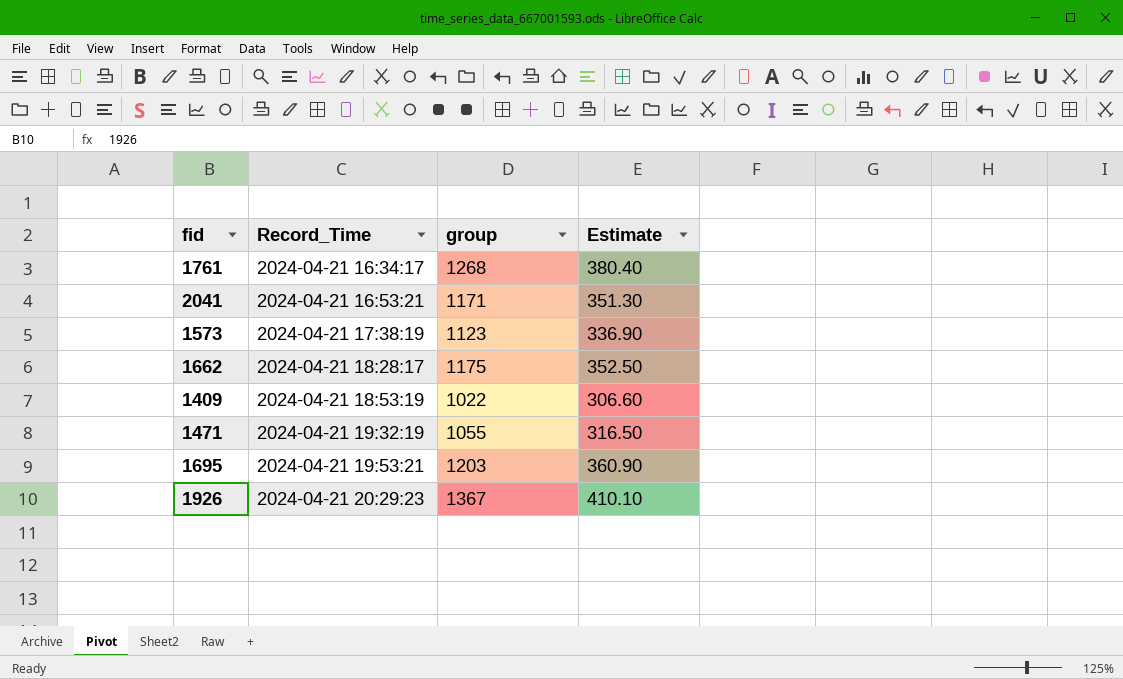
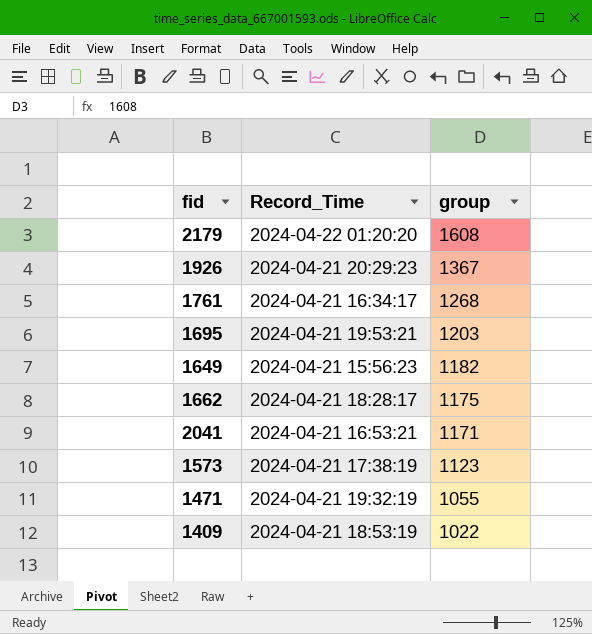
row order: Record_Time ascending -> group descending
column Estimate | formula: [group] * 0.3 -> none
row 2179: none -> 2024-04-22 01:20:20 | 1608
row 1649: none -> 2024-04-21 15:56:23 | 1182

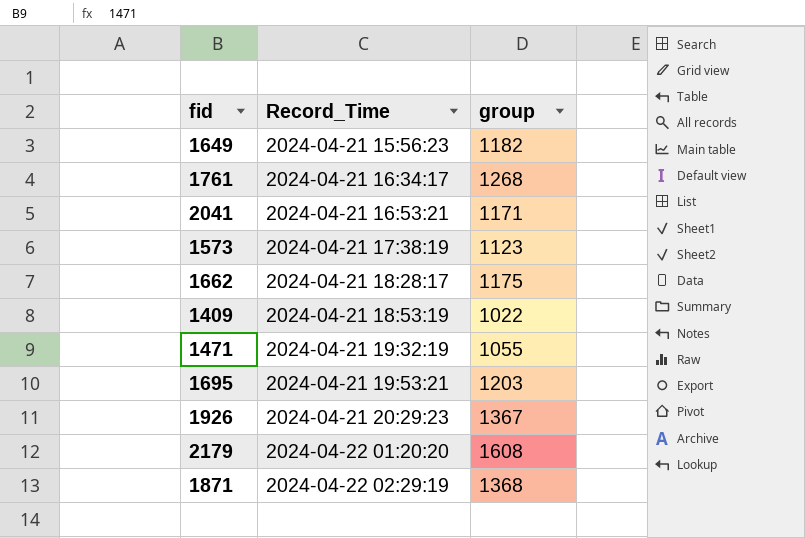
row order: group descending -> Record_Time ascending
row 1871: none -> 2024-04-22 02:29:19 | 1368

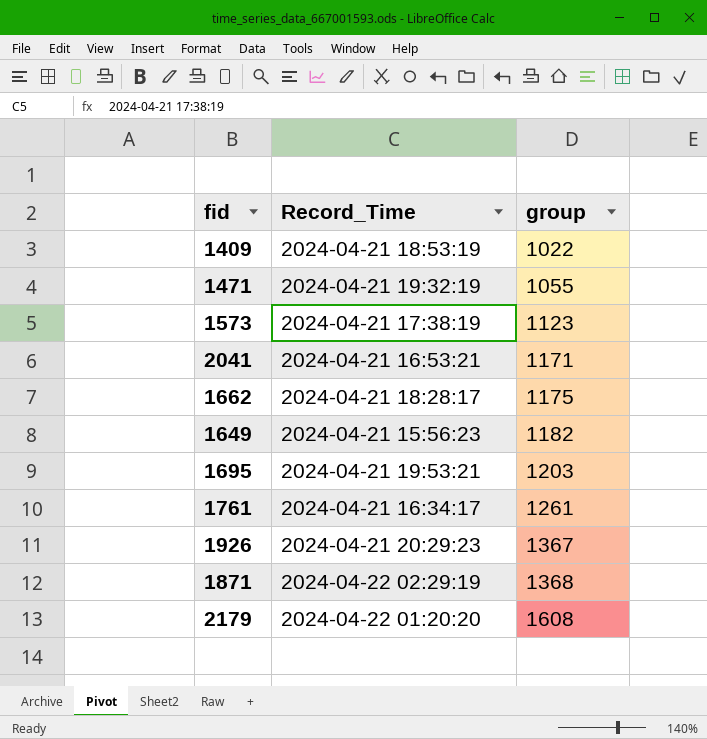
row order: Record_Time ascending -> group ascending
1761 | group: 1268 -> 1261

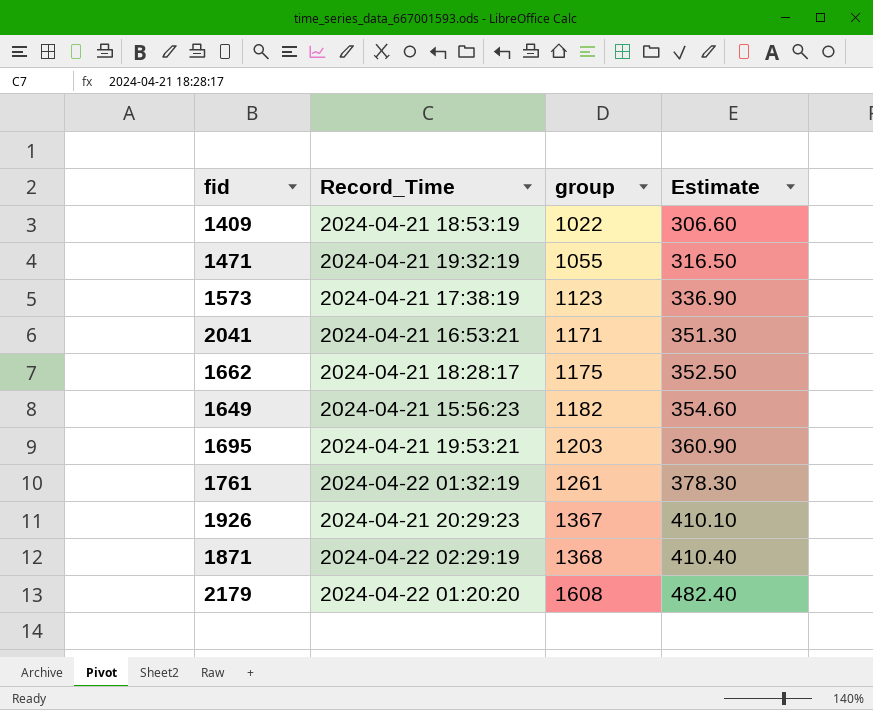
column Estimate | formula: none -> [group] * 0.3
1761 | Record_Time: 2024-04-21 16:34:17 -> 2024-04-22 01:32:19

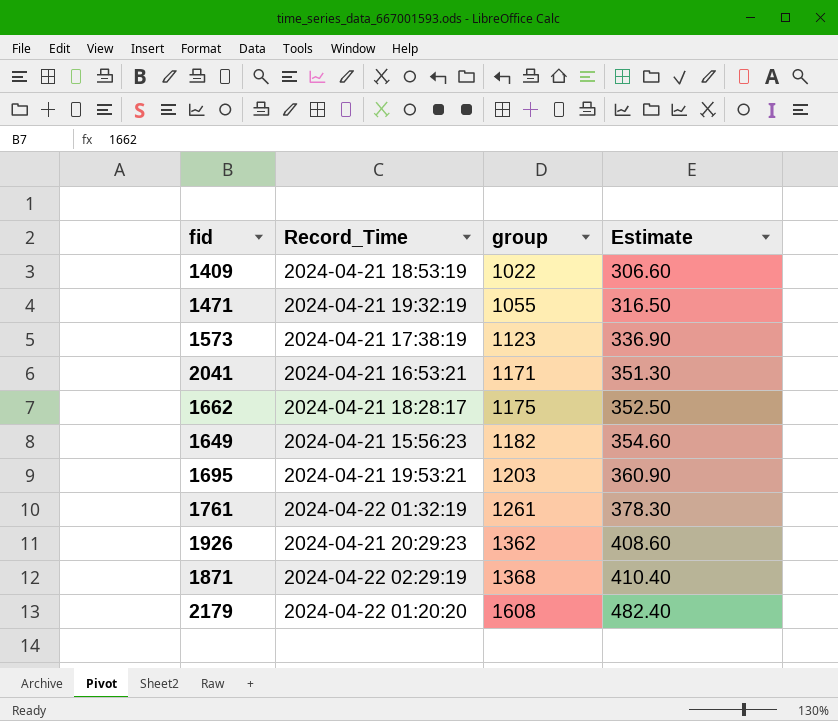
1926 | group: 1367 -> 1362
1926 | Estimate: 410.10 -> 408.60

